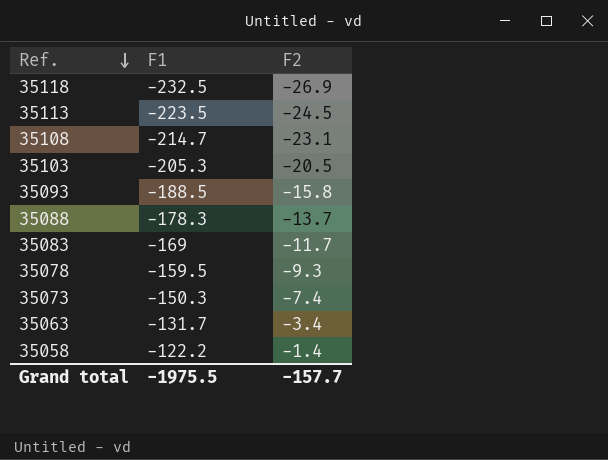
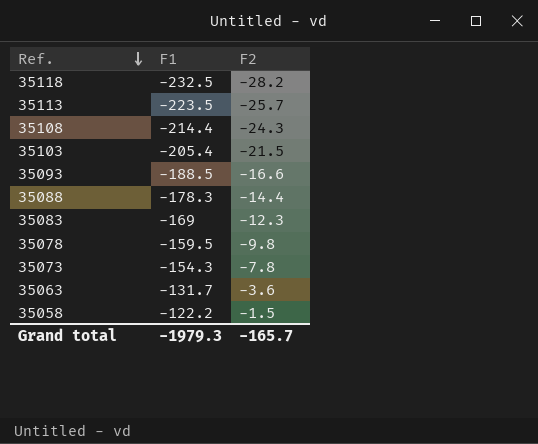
35118 | F2: -26.9 -> -28.2
35113 | F2: -24.5 -> -25.7
35108 | F1: -214.7 -> -214.4
35108 | F2: -23.1 -> -24.3
35103 | F1: -205.3 -> -205.4
35103 | F2: -20.5 -> -21.5
35093 | F2: -15.8 -> -16.6
35088 | F2: -13.7 -> -14.4
35083 | F2: -11.7 -> -12.3
35078 | F2: -9.3 -> -9.8
35073 | F1: -150.3 -> -154.3
35073 | F2: -7.4 -> -7.8
35063 | F2: -3.4 -> -3.6
35058 | F2: -1.4 -> -1.5
Grand total | F1: -1975.5 -> -1979.3
Grand total | F2: -157.7 -> -165.7

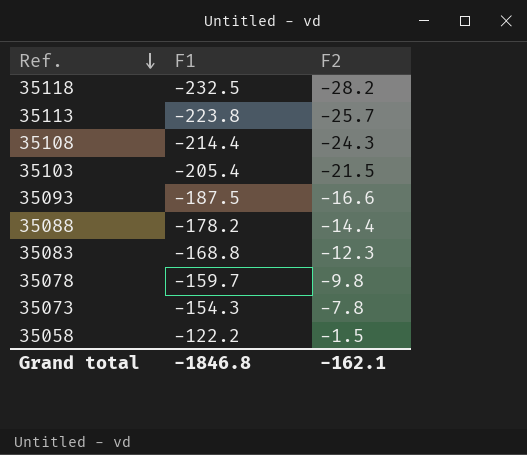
row 35063: -131.7 | -3.6 -> none
35113 | F1: -223.5 -> -223.8
35093 | F1: -188.5 -> -187.5
35088 | F1: -178.3 -> -178.2
35083 | F1: -169 -> -168.8
35078 | F1: -159.5 -> -159.7
Grand total | F1: -1979.3 -> -1846.8
Grand total | F2: -165.7 -> -162.1

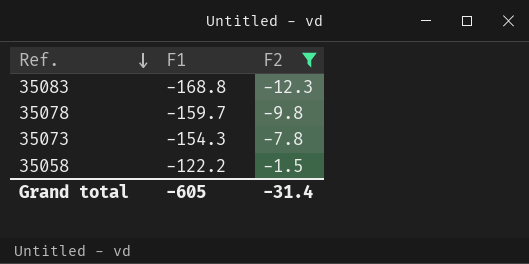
filter: none -> F2 >= -12.3
Grand total | F1: -1846.8 -> -605
Grand total | F2: -162.1 -> -31.4

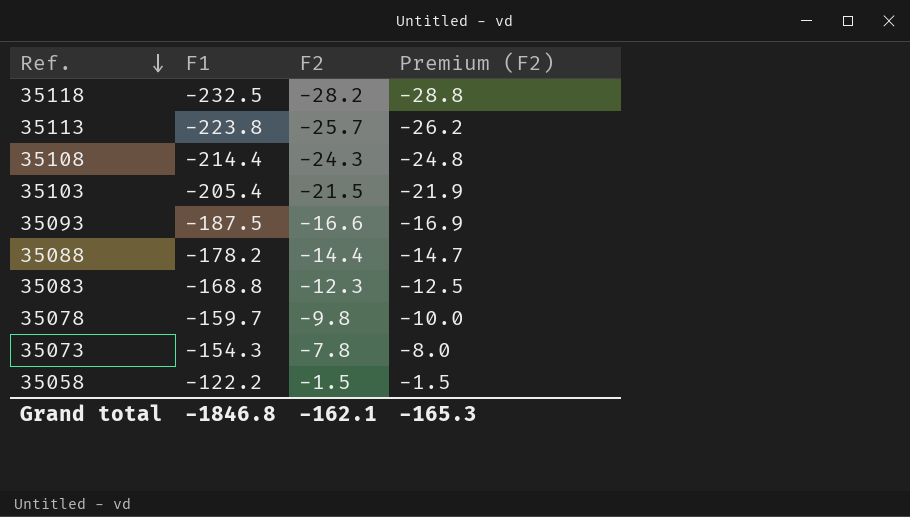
filter: F2 >= -12.3 -> none
column Premium (F2) | formula: none -> [F2] * 1.02
Grand total | F1: -605 -> -1846.8
Grand total | F2: -31.4 -> -162.1

